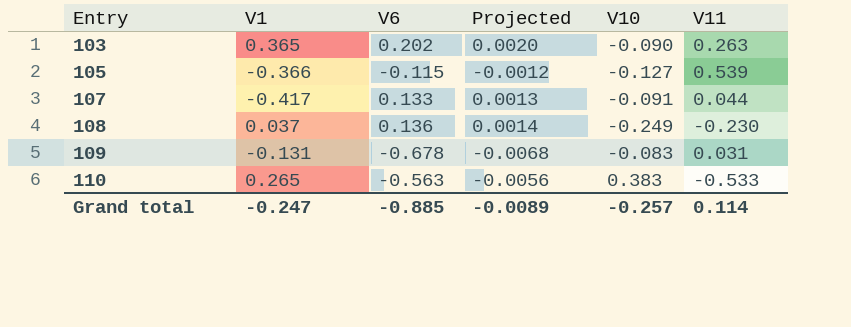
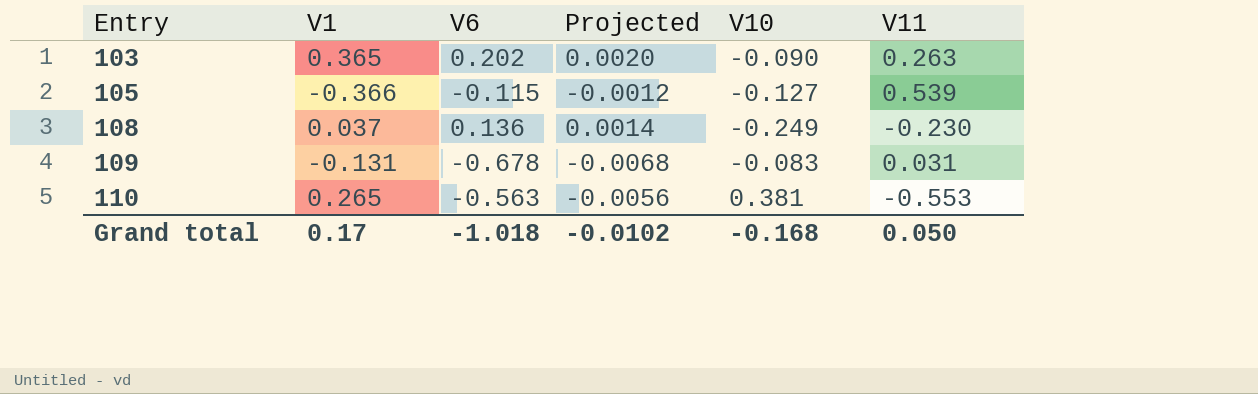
row 107: -0.417 | 0.133 | 0.0013 | -0.091 | 0.044 -> none
110 | V10: 0.383 -> 0.381
110 | V11: -0.533 -> -0.553
Grand total | V1: -0.247 -> 0.17
Grand total | V6: -0.885 -> -1.018
Grand total | Projected: -0.0089 -> -0.0102
Grand total | V10: -0.257 -> -0.168
Grand total | V11: 0.114 -> 0.050

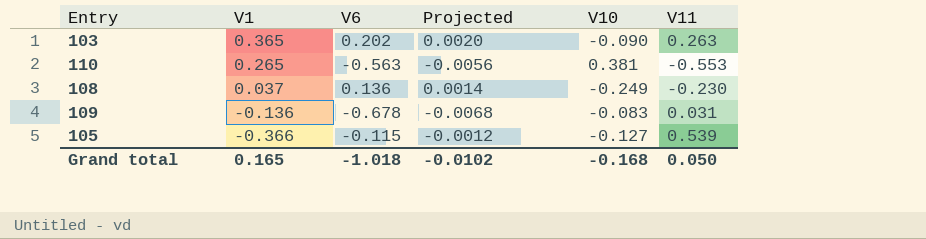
row order: Entry ascending -> V1 descending
109 | V1: -0.131 -> -0.136
Grand total | V1: 0.17 -> 0.165

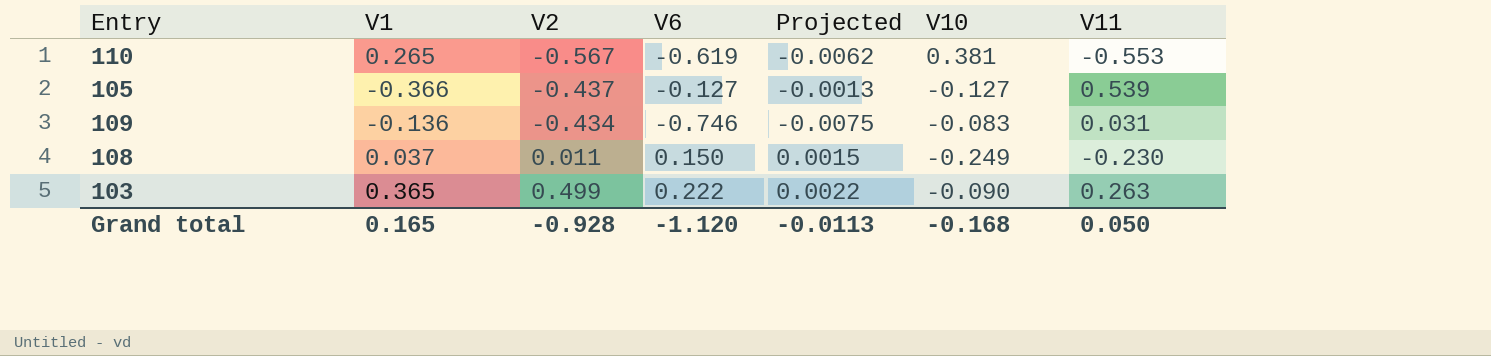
row order: V1 descending -> V2 ascending
column V2 | position: none -> 3
110 | V6: -0.563 -> -0.619
110 | Projected: -0.0056 -> -0.0062
105 | V6: -0.115 -> -0.127
105 | Projected: -0.0012 -> -0.0013
109 | V6: -0.678 -> -0.746
109 | Projected: -0.0068 -> -0.0075
108 | V6: 0.136 -> 0.150
108 | Projected: 0.0014 -> 0.0015
103 | V6: 0.202 -> 0.222
103 | Projected: 0.0020 -> 0.0022
Grand total | V6: -1.018 -> -1.120
Grand total | Projected: -0.0102 -> -0.0113

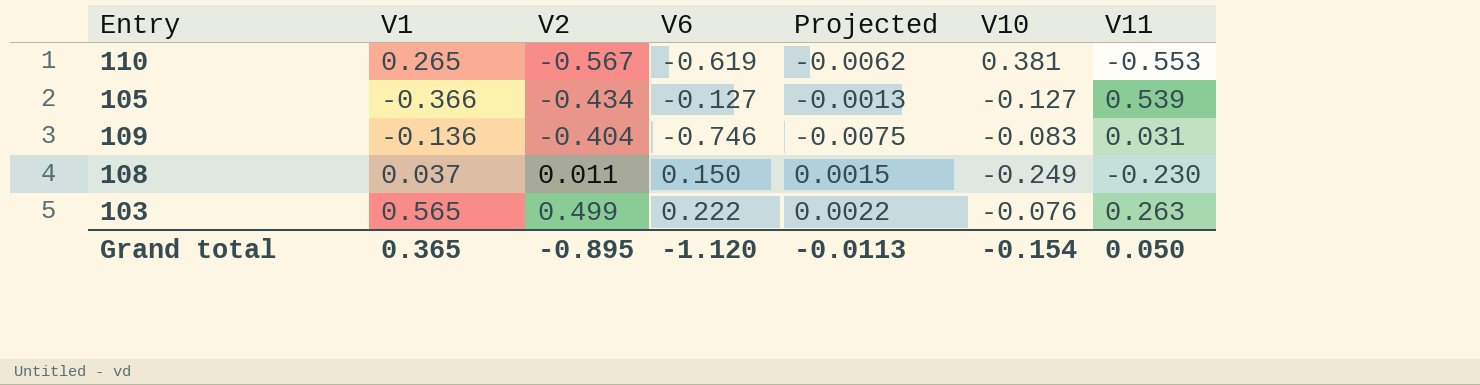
105 | V2: -0.437 -> -0.434
109 | V2: -0.434 -> -0.404
103 | V1: 0.365 -> 0.565
103 | V10: -0.090 -> -0.076
Grand total | V1: 0.165 -> 0.365
Grand total | V2: -0.928 -> -0.895
Grand total | V10: -0.168 -> -0.154

